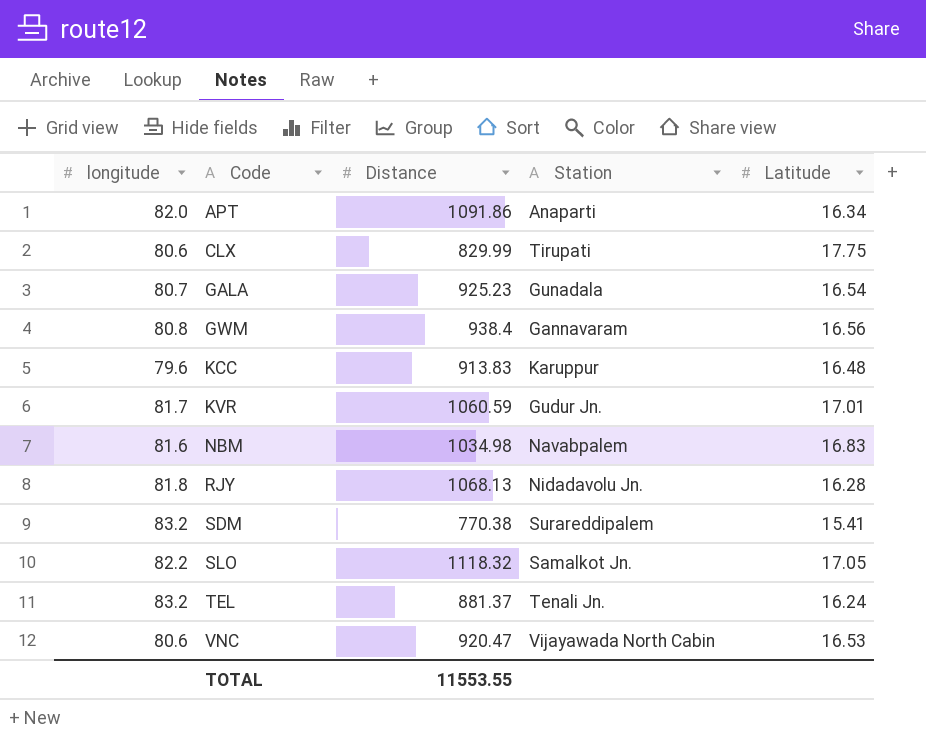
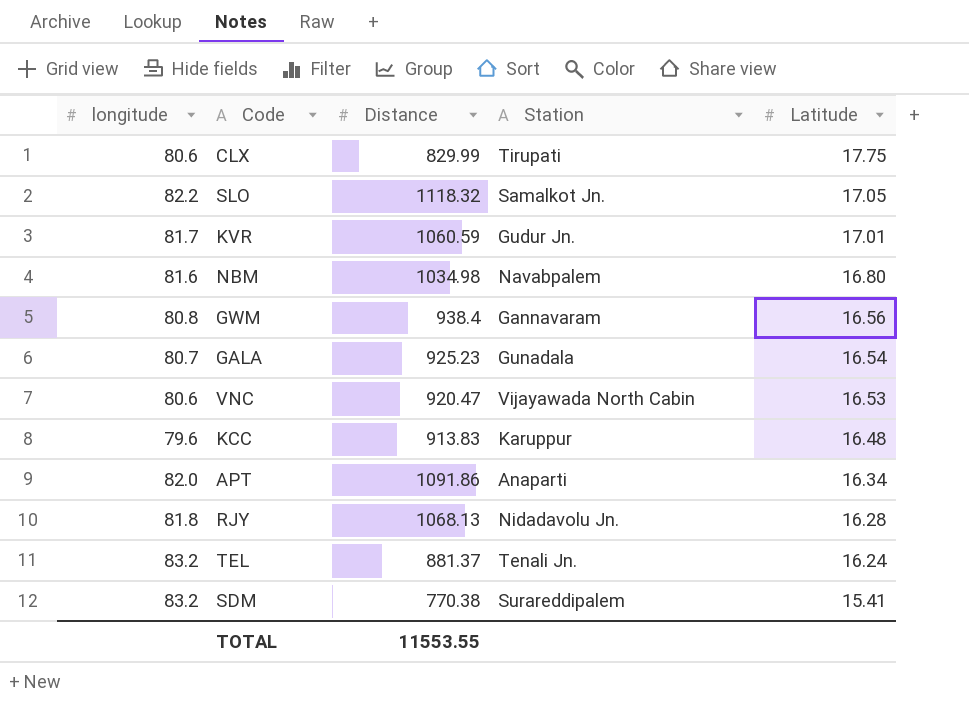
row order: Code ascending -> Latitude descending
NBM | Latitude: 16.83 -> 16.80

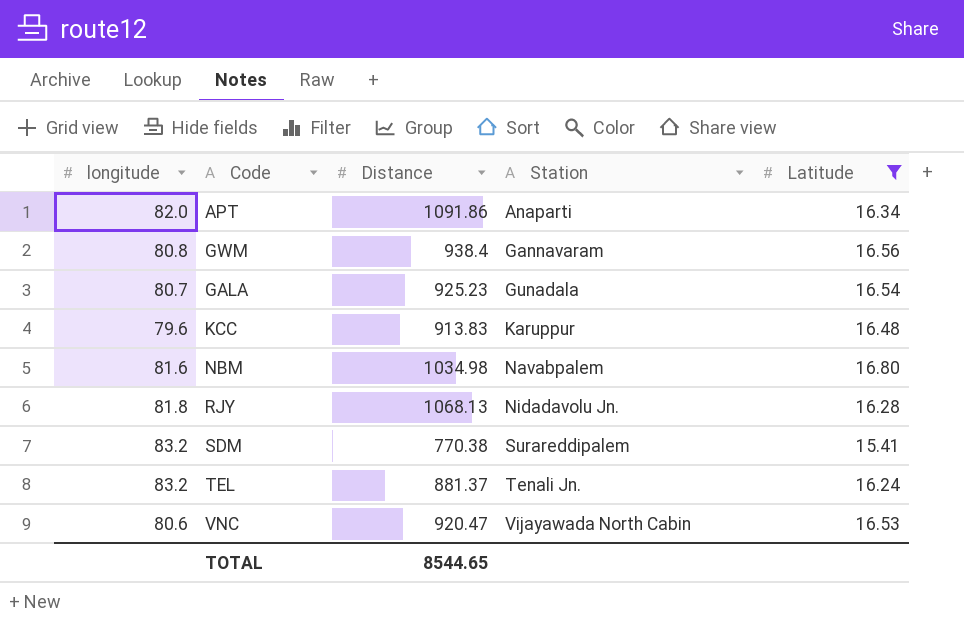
filter: none -> Latitude <= 16.80
row order: Latitude descending -> Station ascending
TOTAL | Distance: 11553.55 -> 8544.65

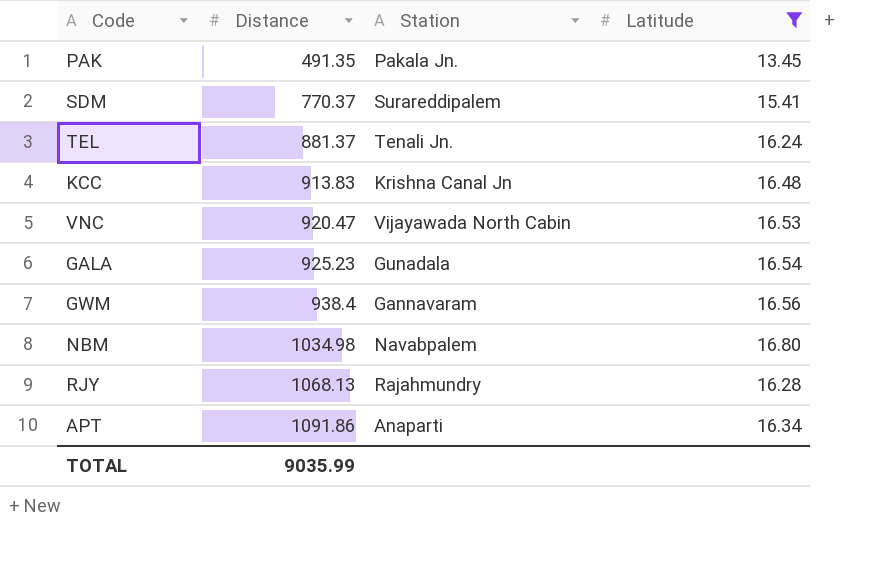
row order: Station ascending -> Distance ascending
column longitude | position: 1 -> none
row PAK: none -> 491.35 | Pakala Jn. | 13.45
SDM | Distance: 770.38 -> 770.37
KCC | Station: Karuppur -> Krishna Canal Jn
RJY | Station: Nidadavolu Jn. -> Rajahmundry
TOTAL | Distance: 8544.65 -> 9035.99

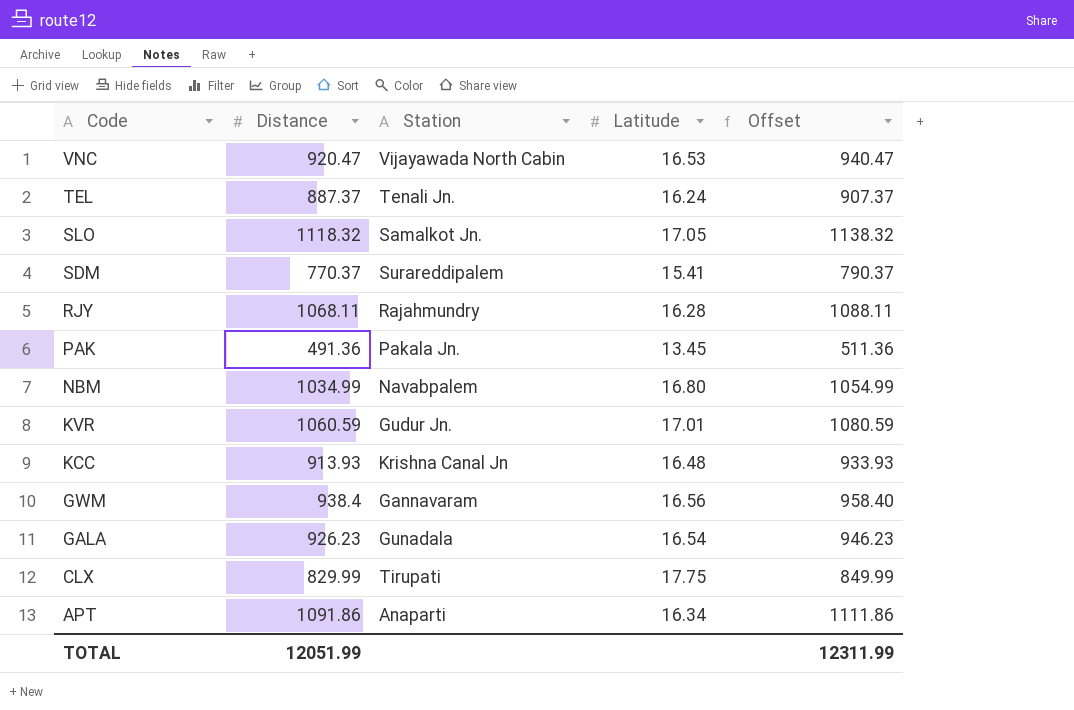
filter: Latitude <= 16.80 -> none
row order: Distance ascending -> Code descending
column Offset | formula: none -> [Distance] + 20
TEL | Distance: 881.37 -> 887.37
RJY | Distance: 1068.13 -> 1068.11
PAK | Distance: 491.35 -> 491.36
NBM | Distance: 1034.98 -> 1034.99
KCC | Distance: 913.83 -> 913.93
GALA | Distance: 925.23 -> 926.23
TOTAL | Distance: 9035.99 -> 12051.99

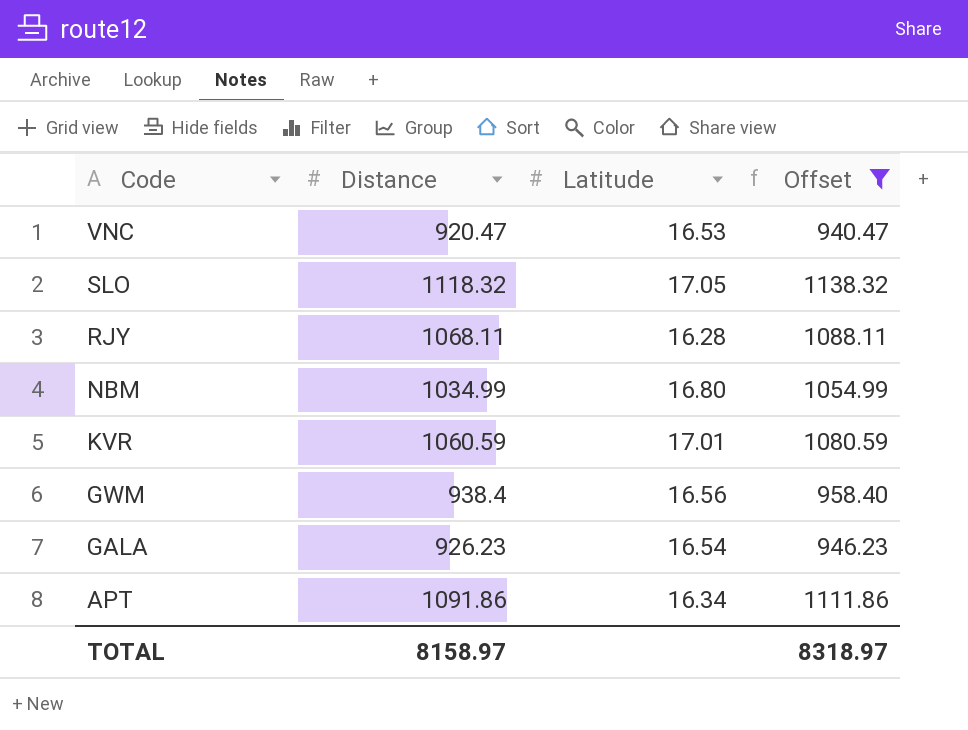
filter: none -> Offset >= 940.47
column Station | position: 3 -> none
TOTAL | Distance: 12051.99 -> 8158.97
TOTAL | Offset: 12311.99 -> 8318.97

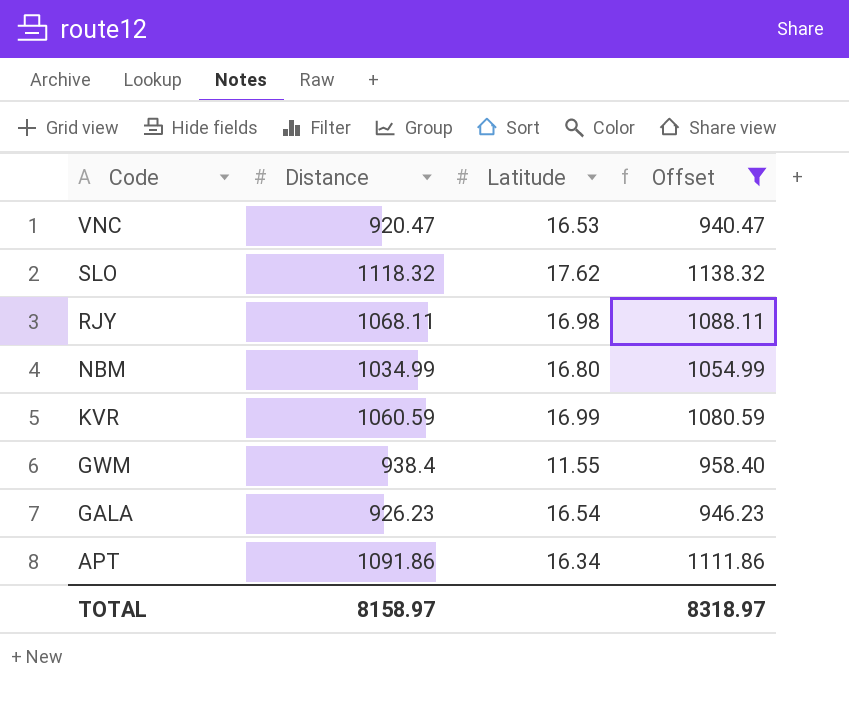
SLO | Latitude: 17.05 -> 17.62
RJY | Latitude: 16.28 -> 16.98
KVR | Latitude: 17.01 -> 16.99
GWM | Latitude: 16.56 -> 11.55

